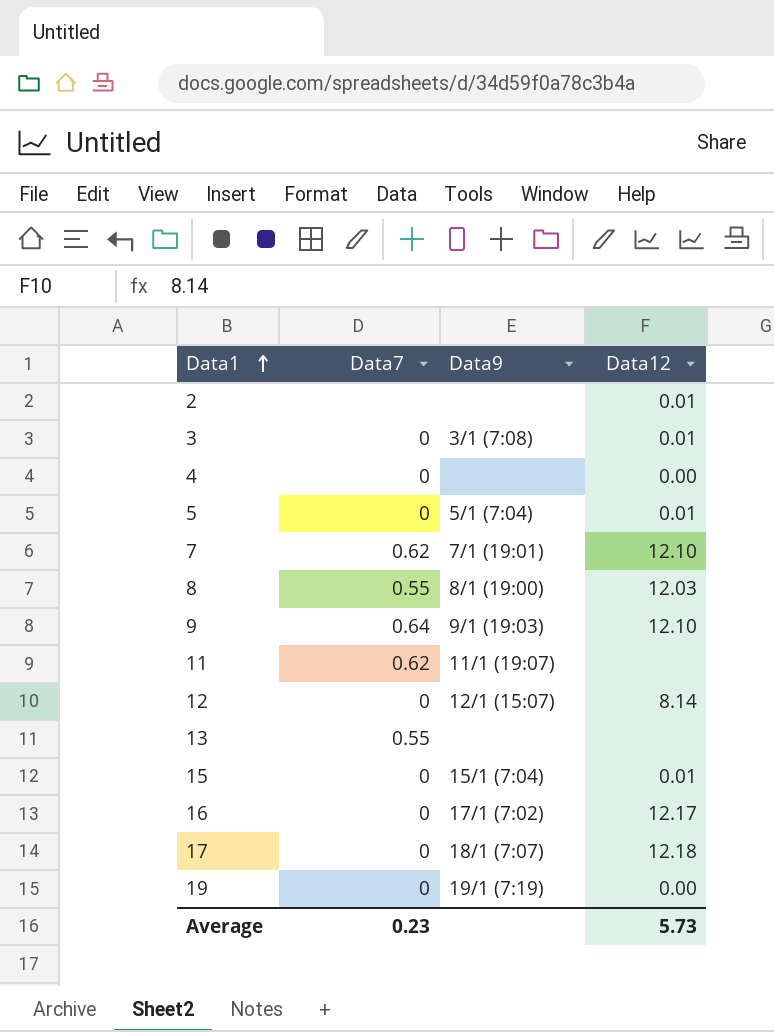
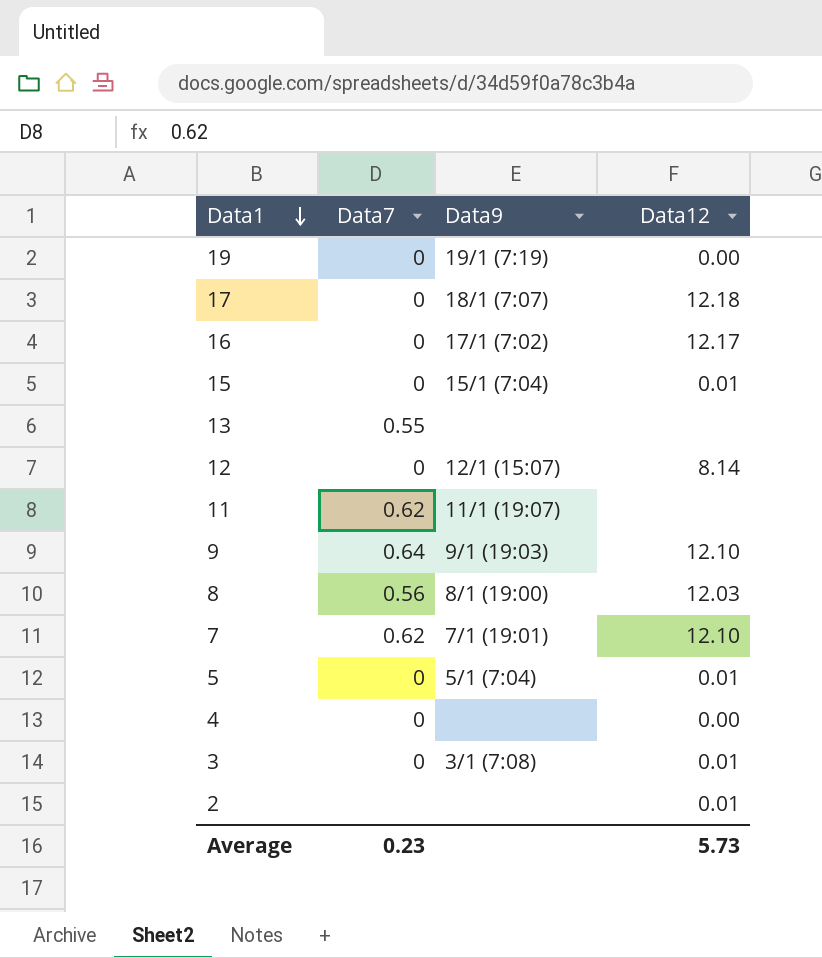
row order: Data1 ascending -> Data1 descending
8 | Data7: 0.55 -> 0.56

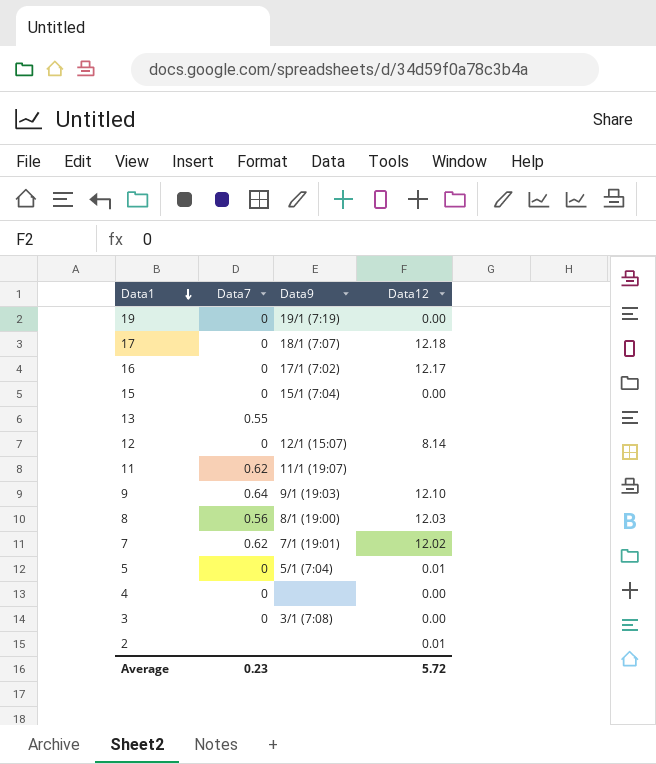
15 | Data12: 0.01 -> 0.00
7 | Data12: 12.10 -> 12.02
3 | Data12: 0.01 -> 0.00
Average | Data12: 5.73 -> 5.72

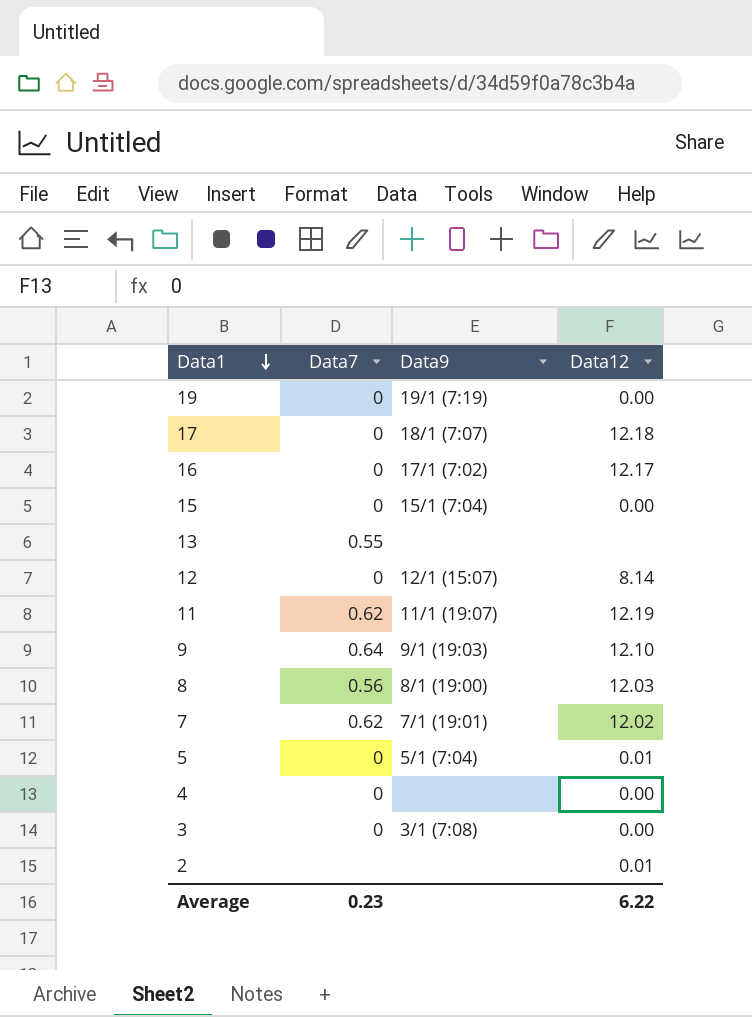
11 | Data12: none -> 12.19
Average | Data12: 5.72 -> 6.22

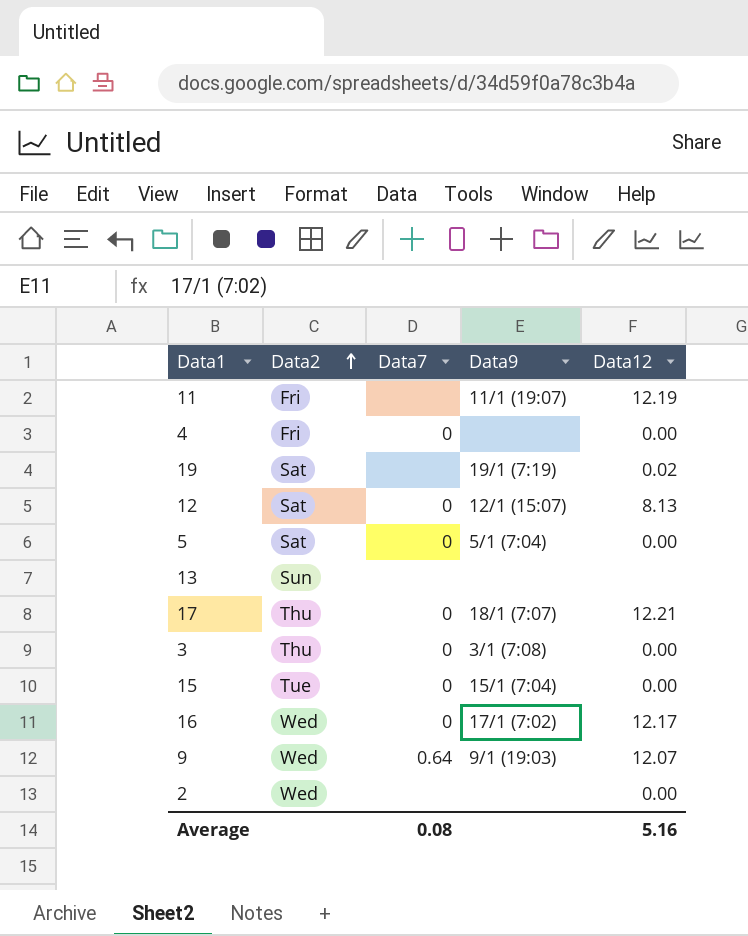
row order: Data1 descending -> Data2 ascending
column Data2 | position: none -> 2
row 8: 0.56 | 8/1 (19:00) | 12.03 -> none
row 7: 0.62 | 7/1 (19:01) | 12.02 -> none
11 | Data7: 0.62 -> none
19 | Data7: 0 -> none
19 | Data12: 0.00 -> 0.02
12 | Data12: 8.14 -> 8.13
5 | Data12: 0.01 -> 0.00
13 | Data7: 0.55 -> none
17 | Data12: 12.18 -> 12.21
9 | Data12: 12.10 -> 12.07
2 | Data12: 0.01 -> 0.00
Average | Data7: 0.23 -> 0.08
Average | Data12: 6.22 -> 5.16

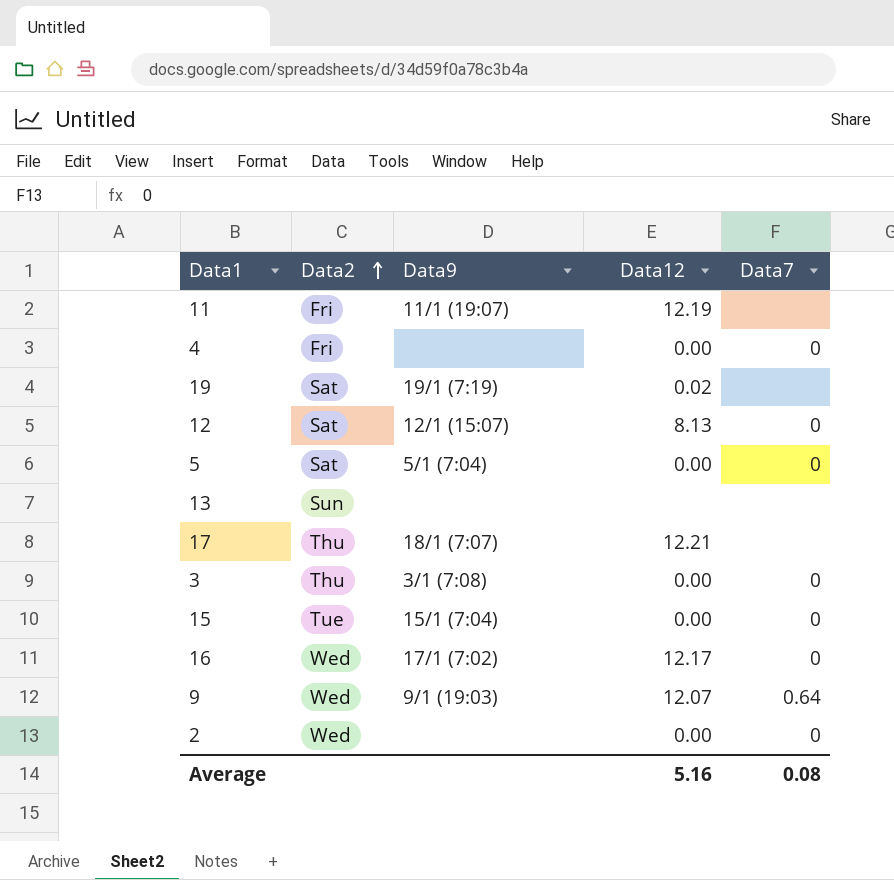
column Data7 | position: 3 -> 5
17 | Data7: 0 -> none
2 | Data7: none -> 0

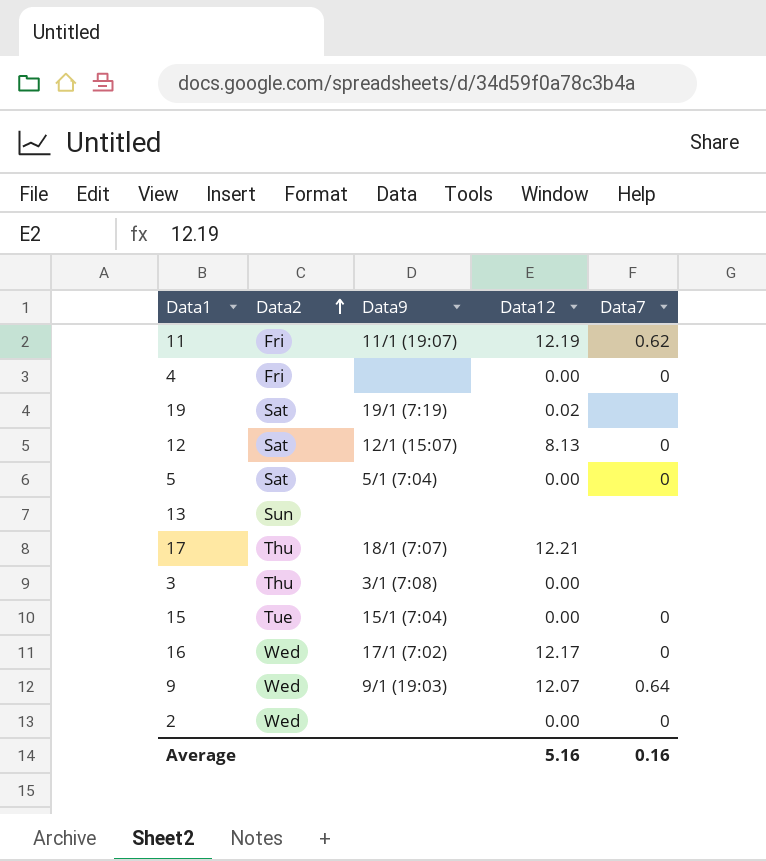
11 | Data7: none -> 0.62
3 | Data7: 0 -> none
Average | Data7: 0.08 -> 0.16

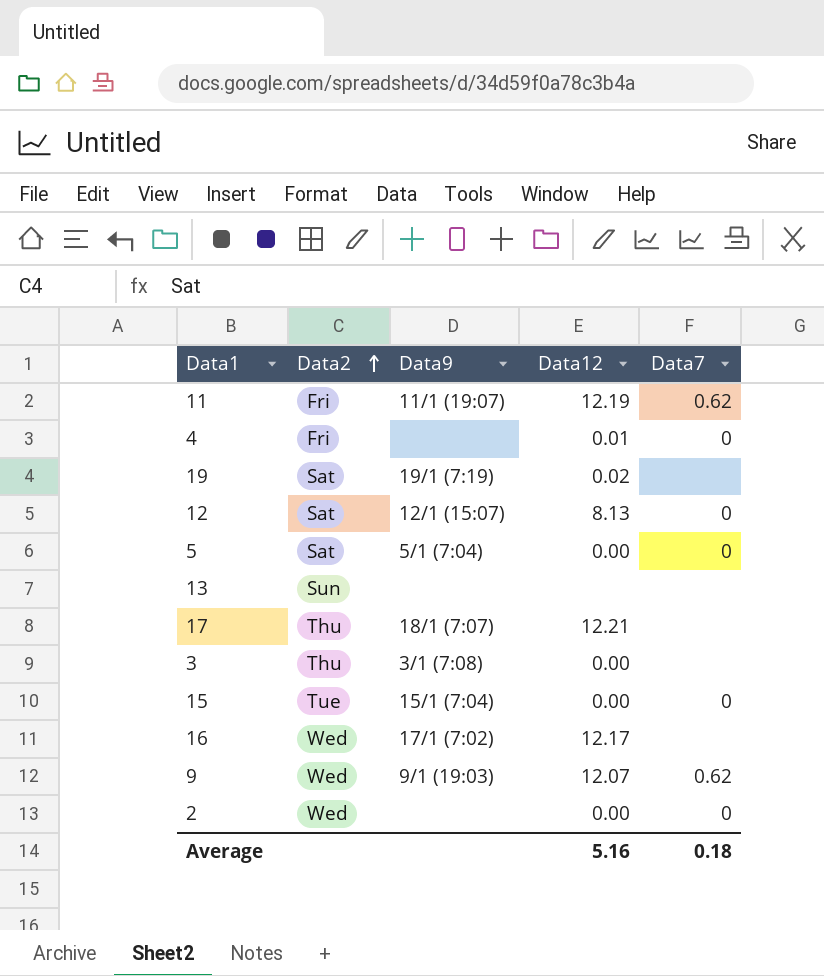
4 | Data12: 0.00 -> 0.01
16 | Data7: 0 -> none
9 | Data7: 0.64 -> 0.62
Average | Data7: 0.16 -> 0.18

